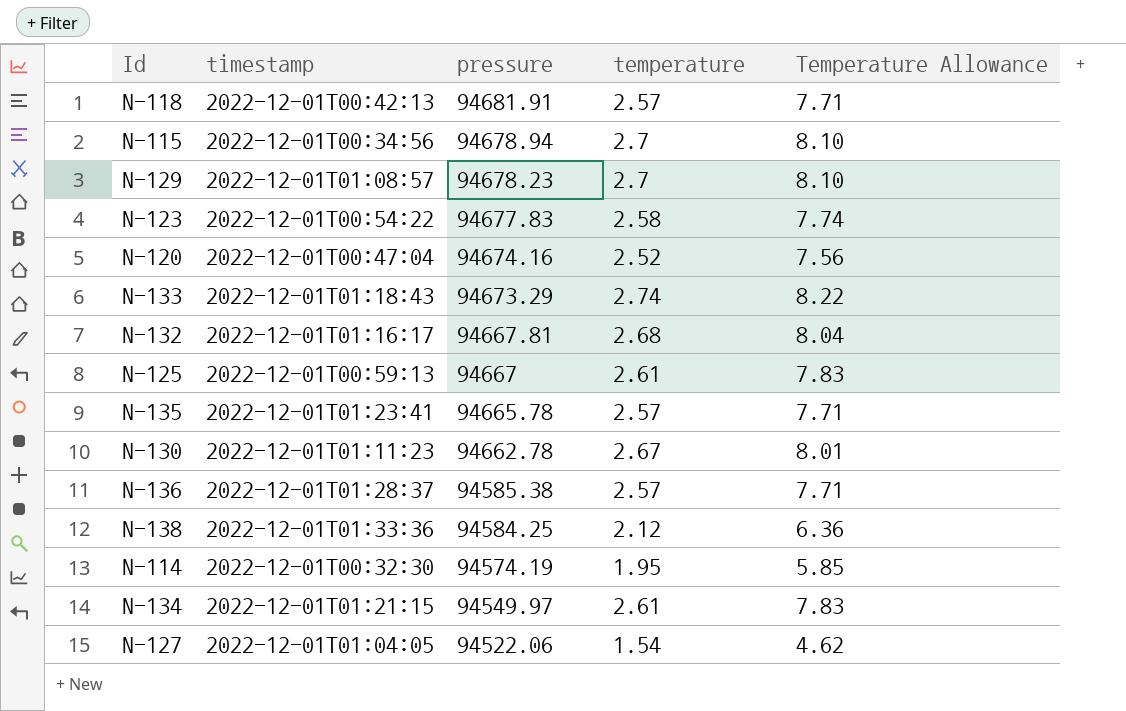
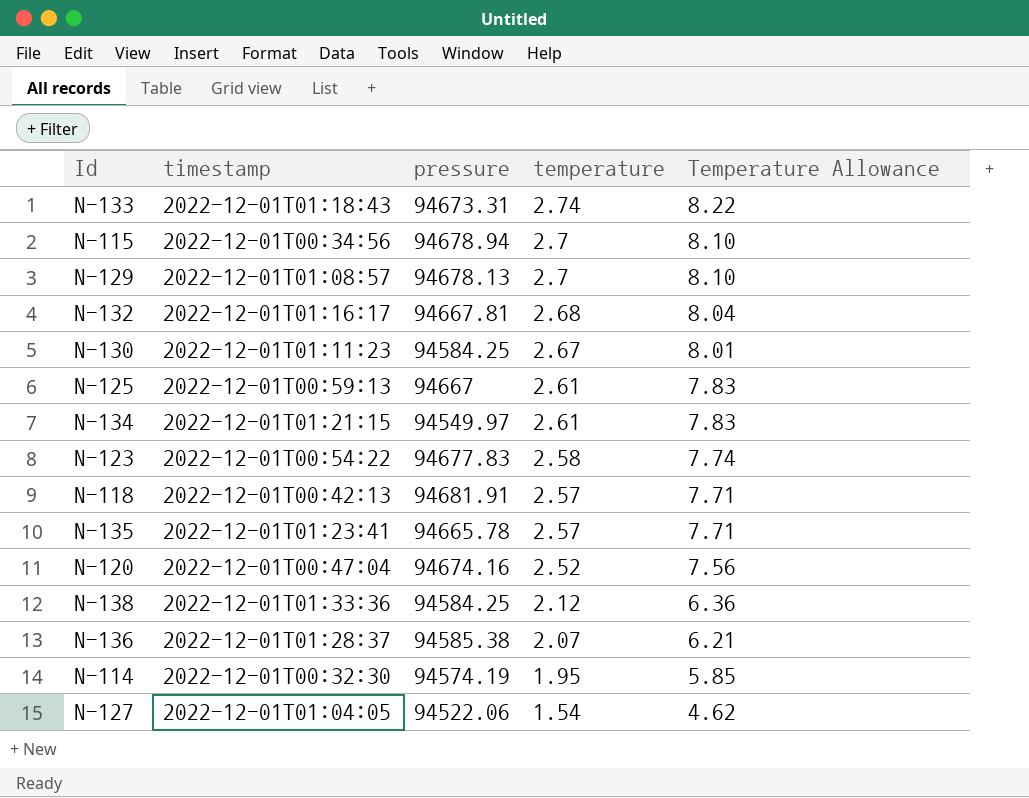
row order: pressure descending -> temperature descending
N-133 | pressure: 94673.29 -> 94673.31
N-129 | pressure: 94678.23 -> 94678.13
N-130 | pressure: 94662.78 -> 94584.25
N-136 | temperature: 2.57 -> 2.07
N-136 | Temperature Allowance: 7.71 -> 6.21

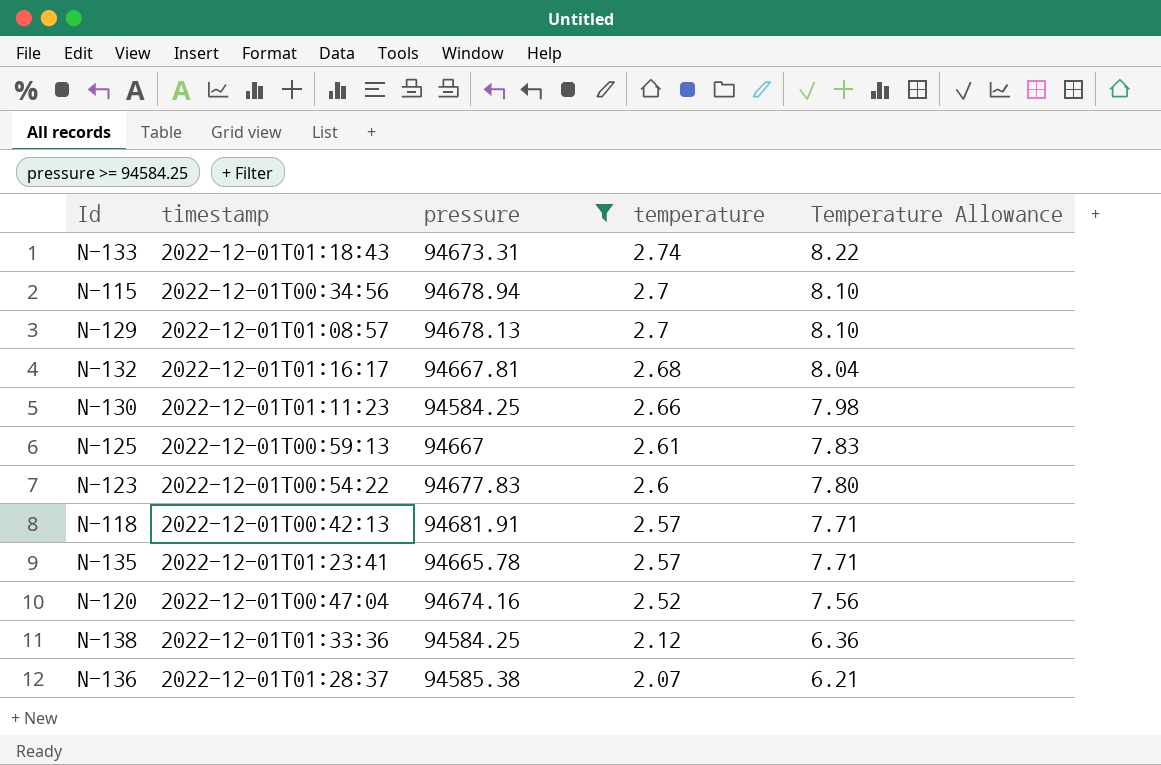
filter: none -> pressure >= 94584.25
N-130 | temperature: 2.67 -> 2.66
N-130 | Temperature Allowance: 8.01 -> 7.98
N-123 | temperature: 2.58 -> 2.6
N-123 | Temperature Allowance: 7.74 -> 7.80

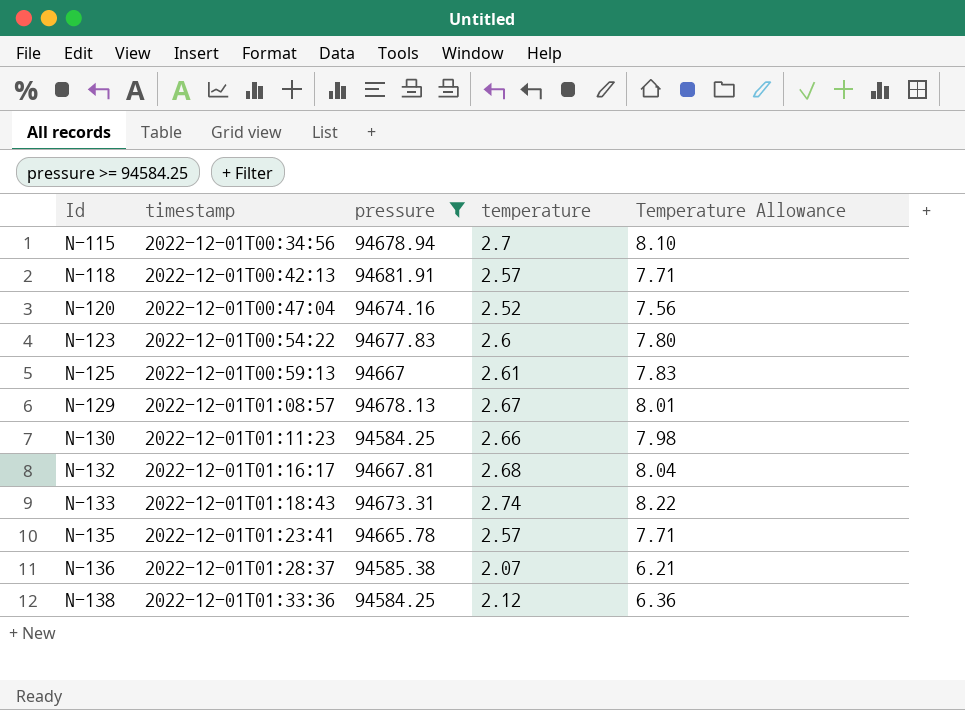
row order: temperature descending -> Id ascending
N-129 | temperature: 2.7 -> 2.67
N-129 | Temperature Allowance: 8.10 -> 8.01

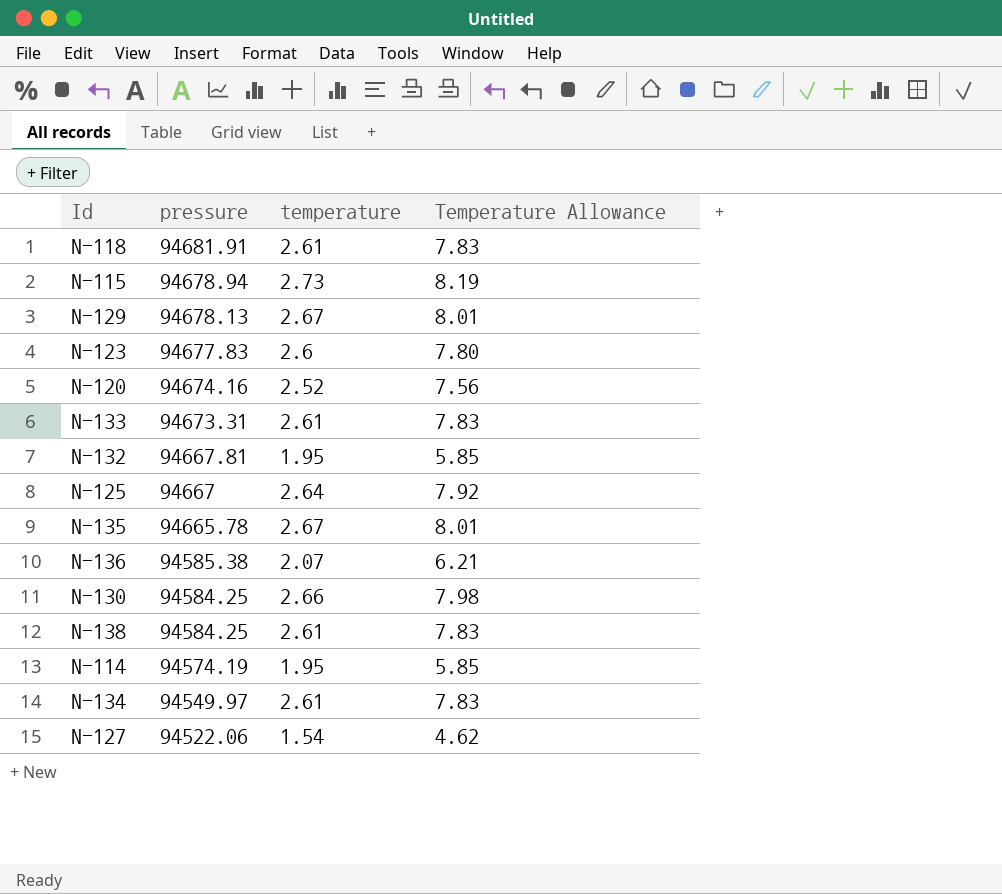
filter: pressure >= 94584.25 -> none
row order: Id ascending -> pressure descending
column timestamp | position: 2 -> none
N-118 | temperature: 2.57 -> 2.61
N-118 | Temperature Allowance: 7.71 -> 7.83
N-115 | temperature: 2.7 -> 2.73
N-115 | Temperature Allowance: 8.10 -> 8.19
N-133 | temperature: 2.74 -> 2.61
N-133 | Temperature Allowance: 8.22 -> 7.83
N-132 | temperature: 2.68 -> 1.95
N-132 | Temperature Allowance: 8.04 -> 5.85
N-125 | temperature: 2.61 -> 2.64
N-125 | Temperature Allowance: 7.83 -> 7.92
N-135 | temperature: 2.57 -> 2.67
N-135 | Temperature Allowance: 7.71 -> 8.01
N-138 | temperature: 2.12 -> 2.61
N-138 | Temperature Allowance: 6.36 -> 7.83

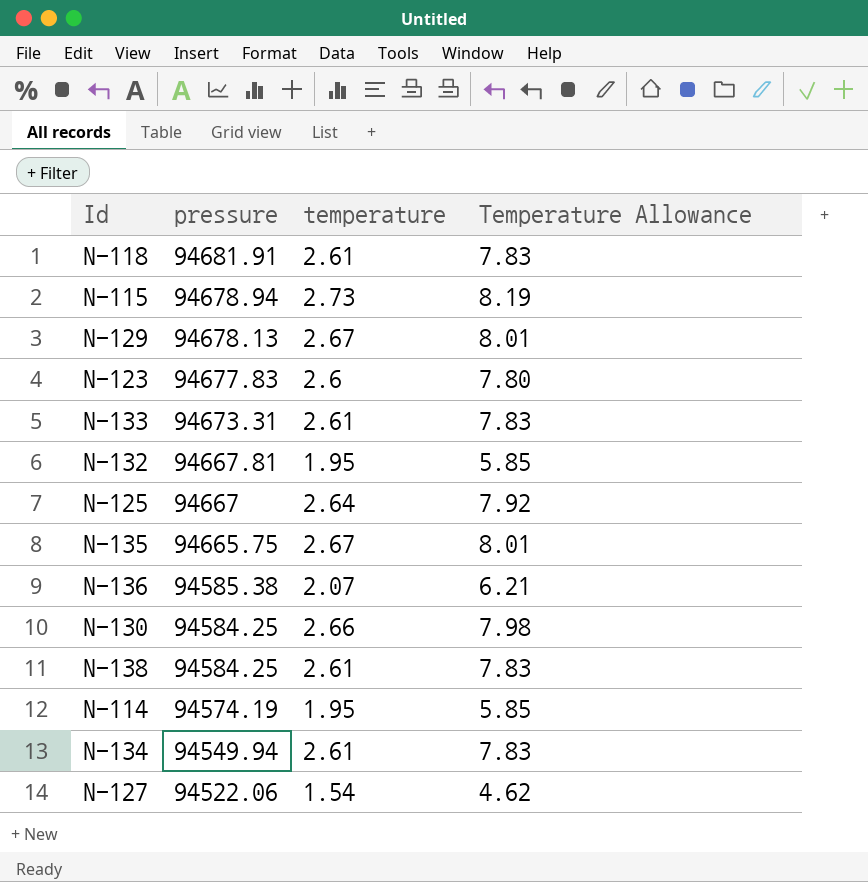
row N-120: 94674.16 | 2.52 | 7.56 -> none
N-135 | pressure: 94665.78 -> 94665.75
N-134 | pressure: 94549.97 -> 94549.94

